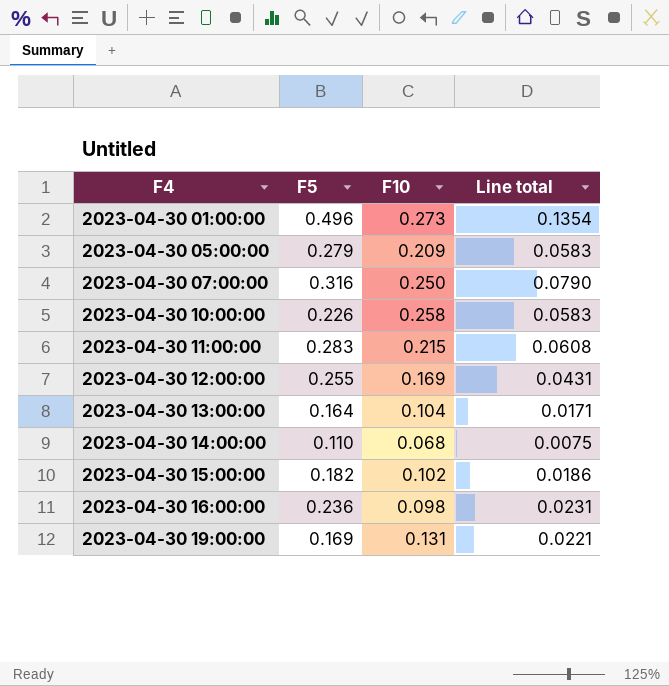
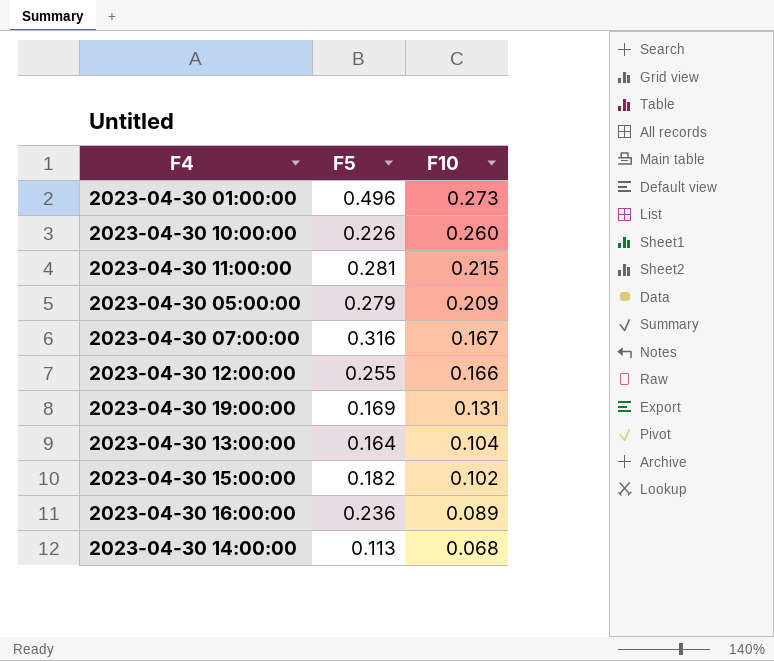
row order: F4 ascending -> F10 descending
column Line total | formula: [F5] * [F10] -> none
2023-04-30 10:00:00 | F10: 0.258 -> 0.260
2023-04-30 11:00:00 | F5: 0.283 -> 0.281
2023-04-30 07:00:00 | F10: 0.250 -> 0.167
2023-04-30 12:00:00 | F10: 0.169 -> 0.166
2023-04-30 16:00:00 | F10: 0.098 -> 0.089
2023-04-30 14:00:00 | F5: 0.110 -> 0.113

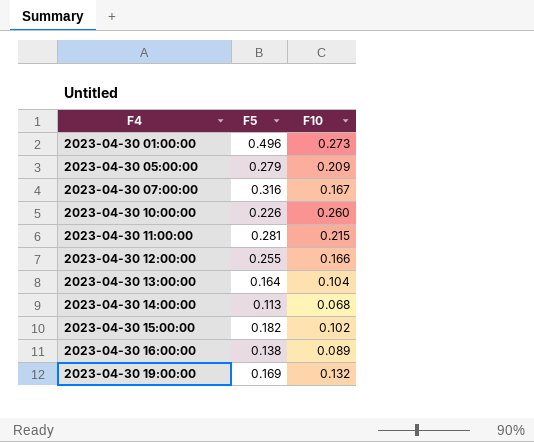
row order: F10 descending -> F4 ascending
2023-04-30 16:00:00 | F5: 0.236 -> 0.138
2023-04-30 19:00:00 | F10: 0.131 -> 0.132

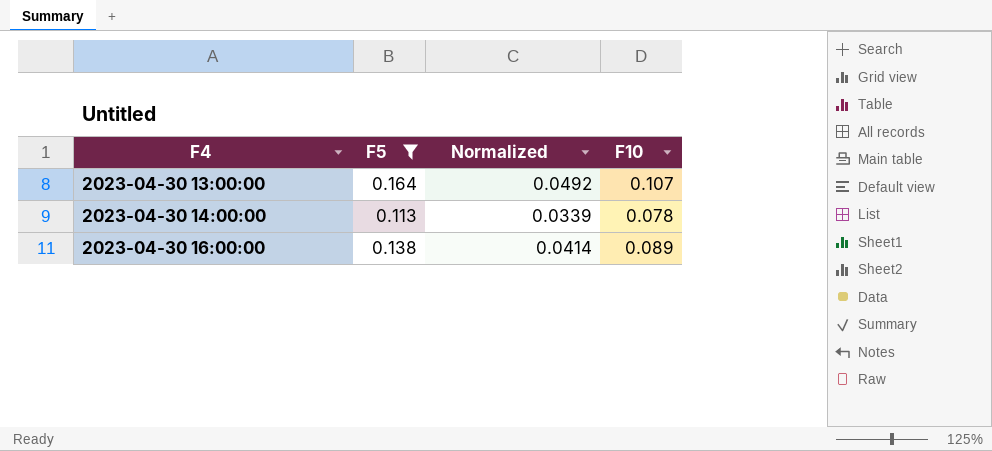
filter: none -> F5 <= 0.164
column Normalized | formula: none -> [F5] * 0.3
2023-04-30 13:00:00 | F10: 0.104 -> 0.107
2023-04-30 14:00:00 | F10: 0.068 -> 0.078

